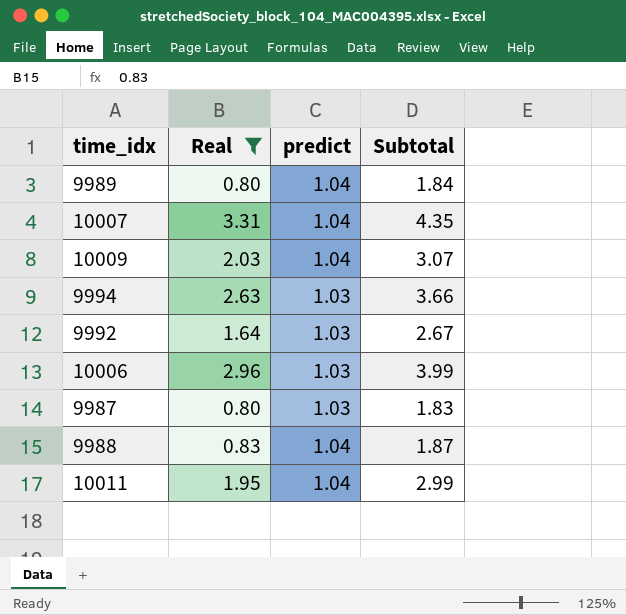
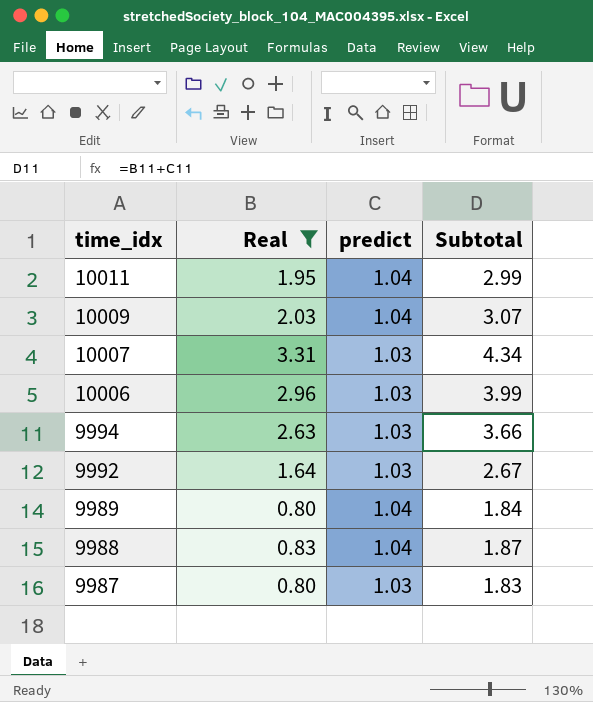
row order: none -> time_idx descending
10007 | predict: 1.04 -> 1.03
10007 | Subtotal: 4.35 -> 4.34

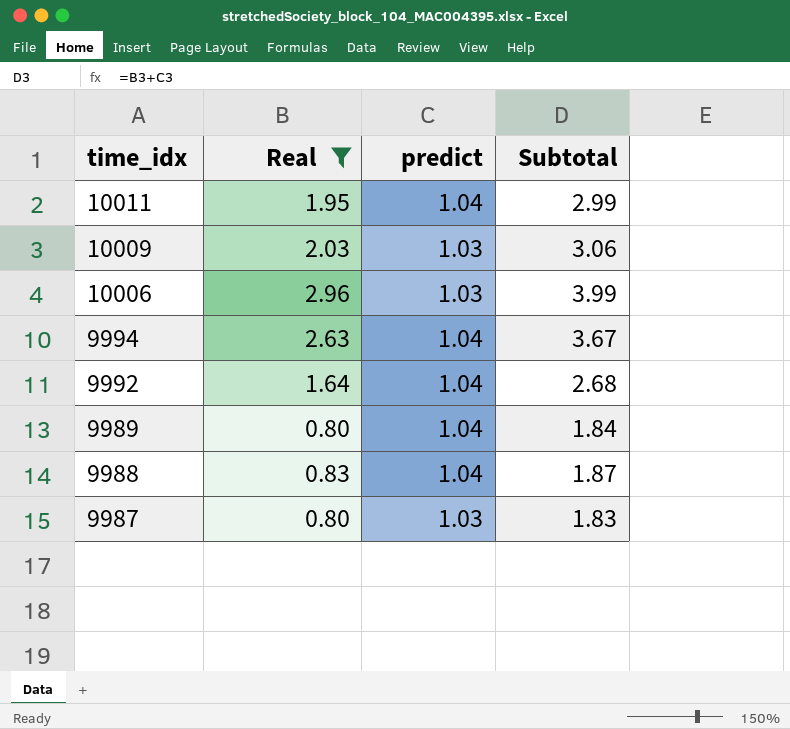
row 10007: 3.31 | 1.03 | 4.34 -> none
10009 | predict: 1.04 -> 1.03
10009 | Subtotal: 3.07 -> 3.06
9994 | predict: 1.03 -> 1.04
9994 | Subtotal: 3.66 -> 3.67
9992 | predict: 1.03 -> 1.04
9992 | Subtotal: 2.67 -> 2.68

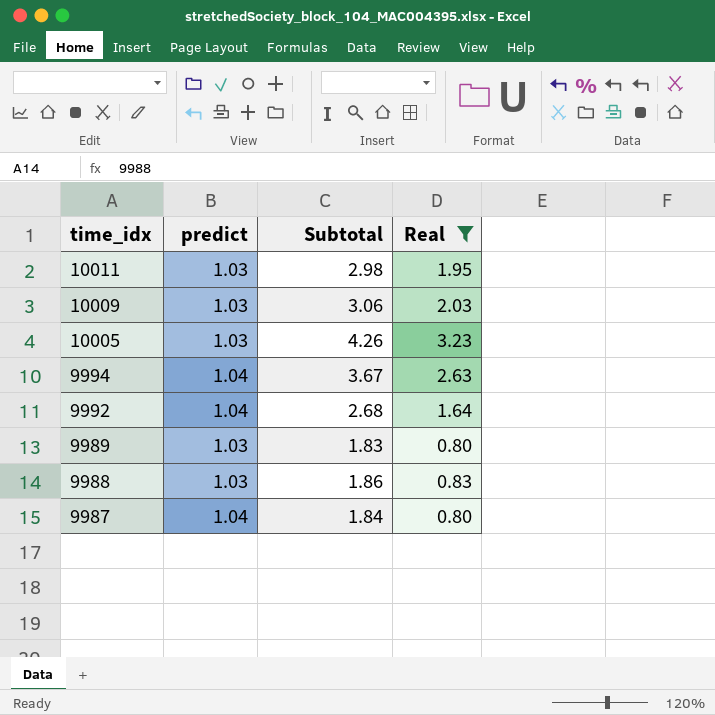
column Real | position: 2 -> 4
row 10006: 2.96 | 1.03 | 3.99 -> none
10011 | predict: 1.04 -> 1.03
10011 | Subtotal: 2.99 -> 2.98
row 10005: none -> 1.03 | 4.26 | 3.23
9989 | predict: 1.04 -> 1.03
9989 | Subtotal: 1.84 -> 1.83
9988 | predict: 1.04 -> 1.03
9988 | Subtotal: 1.87 -> 1.86
9987 | predict: 1.03 -> 1.04
9987 | Subtotal: 1.83 -> 1.84

